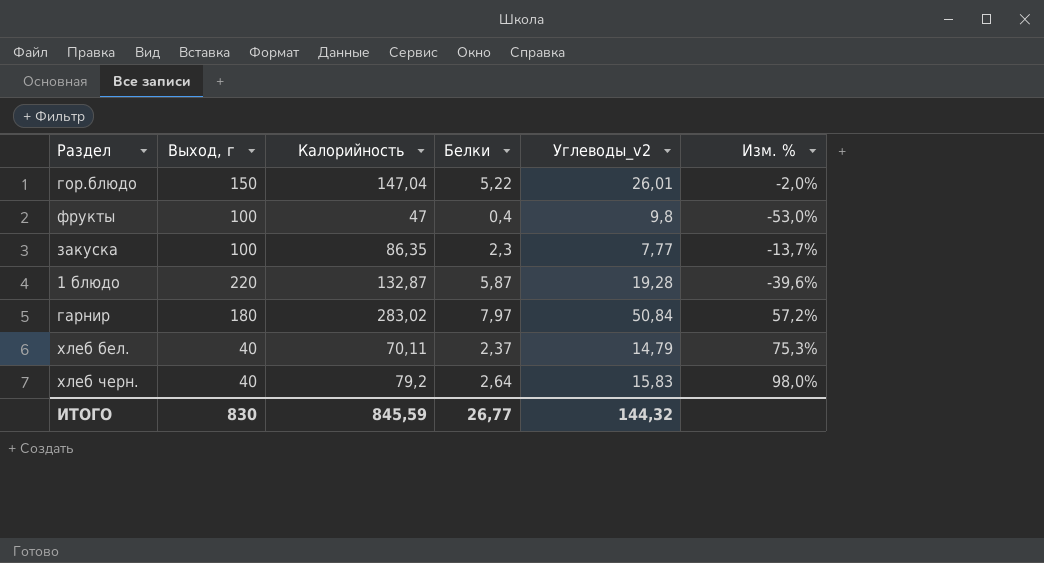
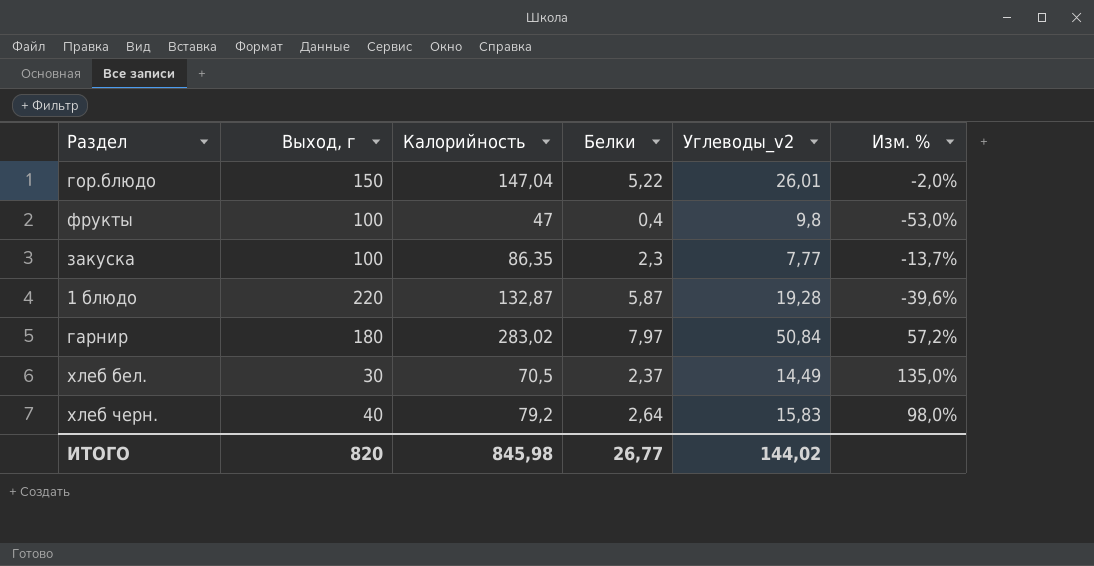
хлеб бел. | Выход, г: 40 -> 30
хлеб бел. | Калорийность: 70,11 -> 70,5
хлеб бел. | Углеводы_v2: 14,79 -> 14,49
хлеб бел. | Изм. %: 75,3% -> 135,0%
ИТОГО | Выход, г: 830 -> 820
ИТОГО | Калорийность: 845,59 -> 845,98
ИТОГО | Углеводы_v2: 144,32 -> 144,02

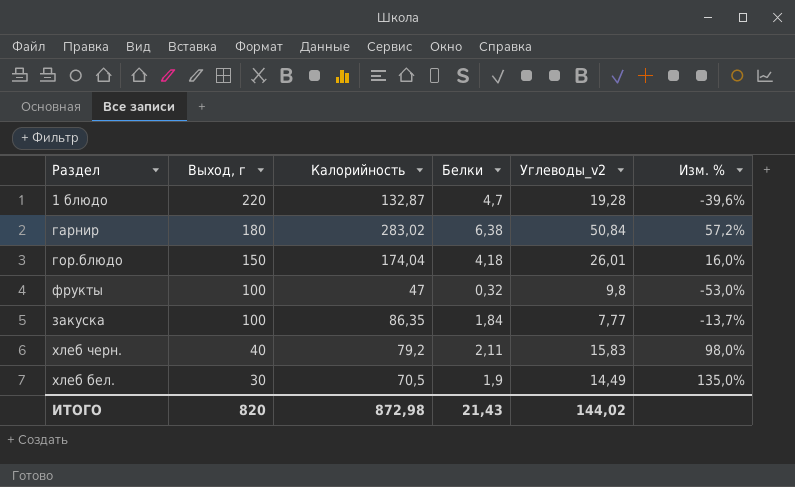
row order: none -> Выход, г descending
1 блюдо | Белки: 5,87 -> 4,7
гарнир | Белки: 7,97 -> 6,38
гор.блюдо | Калорийность: 147,04 -> 174,04
гор.блюдо | Белки: 5,22 -> 4,18
гор.блюдо | Изм. %: -2,0% -> 16,0%
фрукты | Белки: 0,4 -> 0,32
закуска | Белки: 2,3 -> 1,84
хлеб черн. | Белки: 2,64 -> 2,11
хлеб бел. | Белки: 2,37 -> 1,9
ИТОГО | Калорийность: 845,98 -> 872,98
ИТОГО | Белки: 26,77 -> 21,43

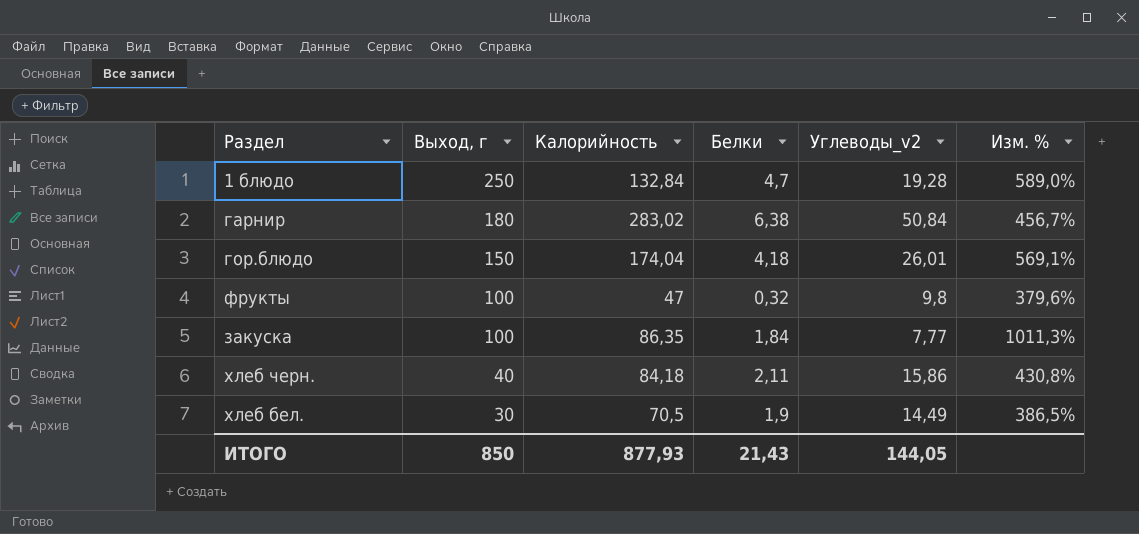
column Изм. % | formula: ([Калорийность] - [Выход, г]) / [Выход, г] -> ([Калорийность] - [Углеводы_v2]) / [Углеводы_v2]
1 блюдо | Выход, г: 220 -> 250
1 блюдо | Калорийность: 132,87 -> 132,84
хлеб черн. | Калорийность: 79,2 -> 84,18
хлеб черн. | Углеводы_v2: 15,83 -> 15,86
ИТОГО | Выход, г: 820 -> 850
ИТОГО | Калорийность: 872,98 -> 877,93
ИТОГО | Углеводы_v2: 144,02 -> 144,05

